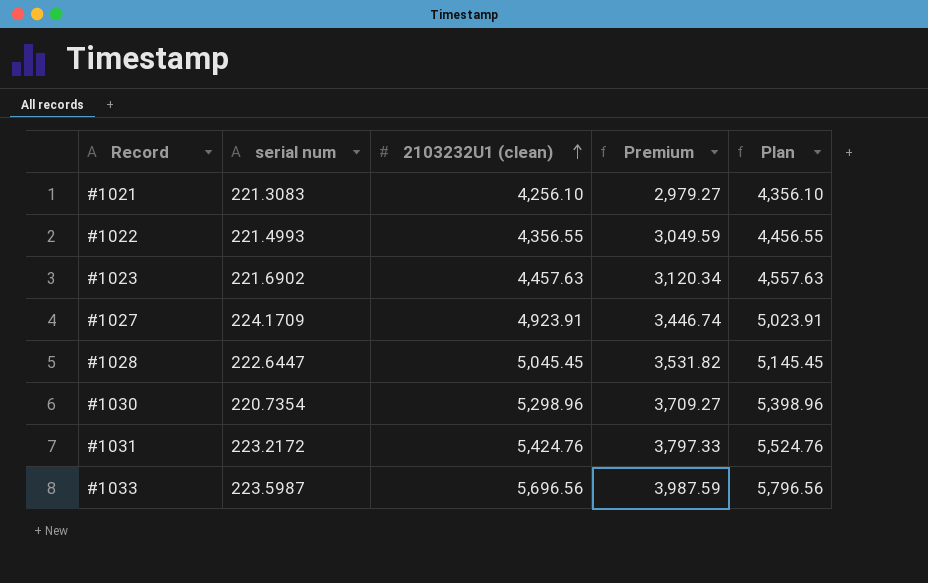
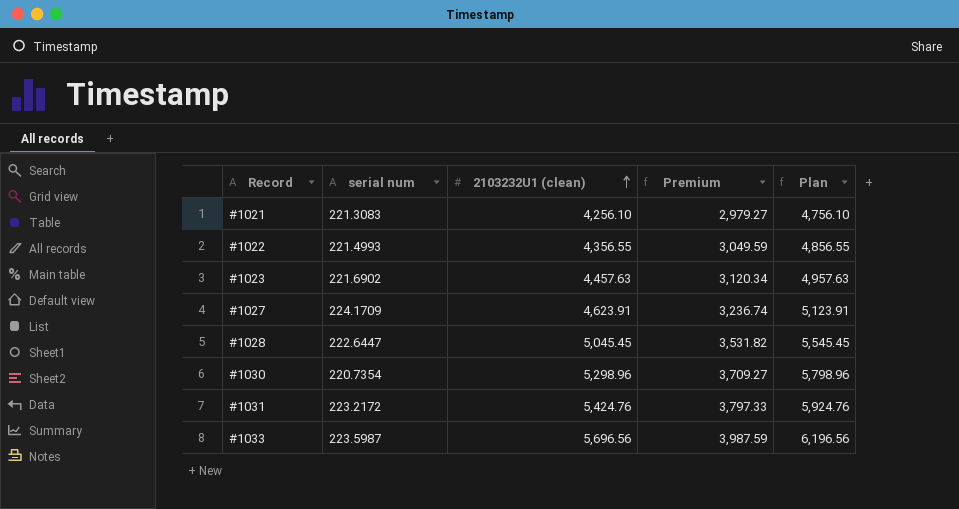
column Plan | formula: [2103232U1 (clean)] + 100 -> [2103232U1 (clean)] + 500
#1027 | 2103232U1 (clean): 4,923.91 -> 4,623.91
#1027 | Premium: 3,446.74 -> 3,236.74

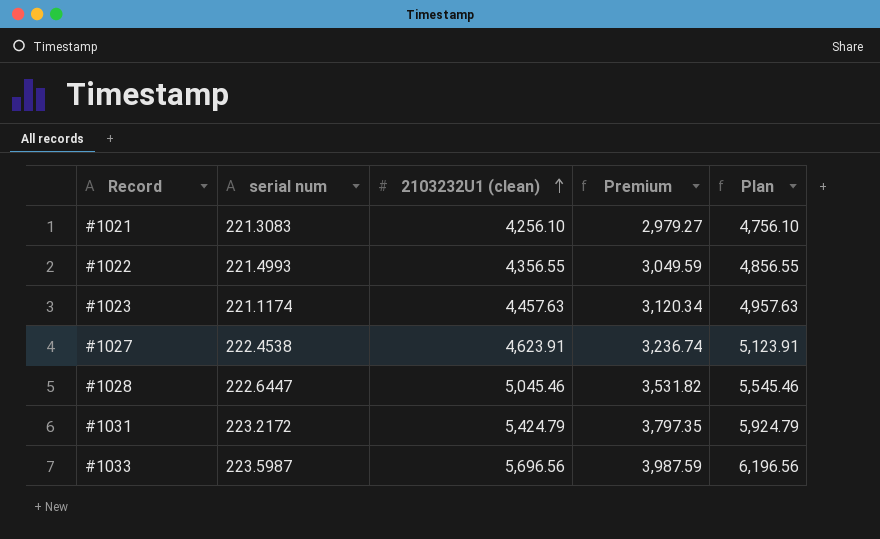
row #1030: 220.7354 | 5,298.96 | 3,709.27 | 5,798.96 -> none
#1023 | serial num: 221.6902 -> 221.1174
#1027 | serial num: 224.1709 -> 222.4538
#1028 | 2103232U1 (clean): 5,045.45 -> 5,045.46
#1028 | Plan: 5,545.45 -> 5,545.46
#1031 | 2103232U1 (clean): 5,424.76 -> 5,424.79
#1031 | Premium: 3,797.33 -> 3,797.35
#1031 | Plan: 5,924.76 -> 5,924.79

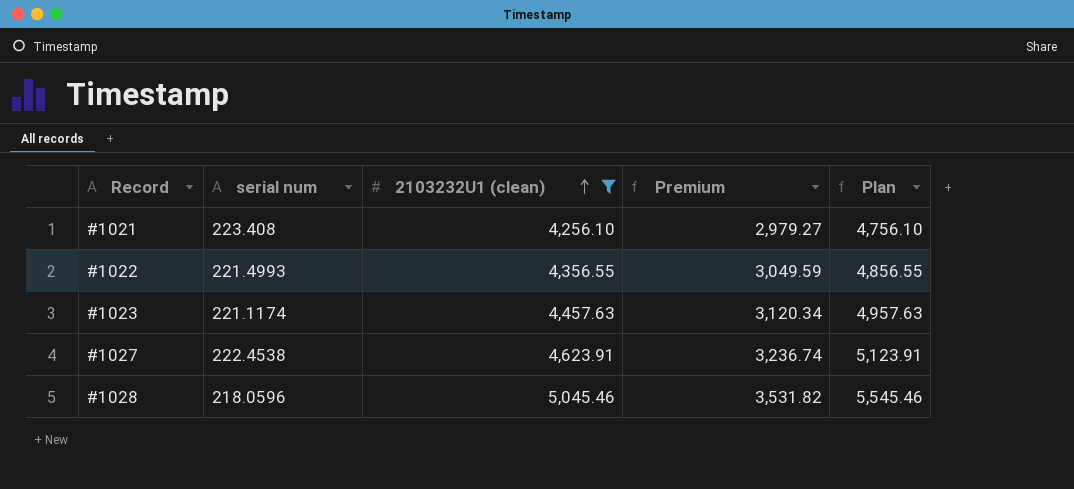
filter: none -> 2103232U1 (clean) <= 5,045.46
#1021 | serial num: 221.3083 -> 223.408
#1028 | serial num: 222.6447 -> 218.0596

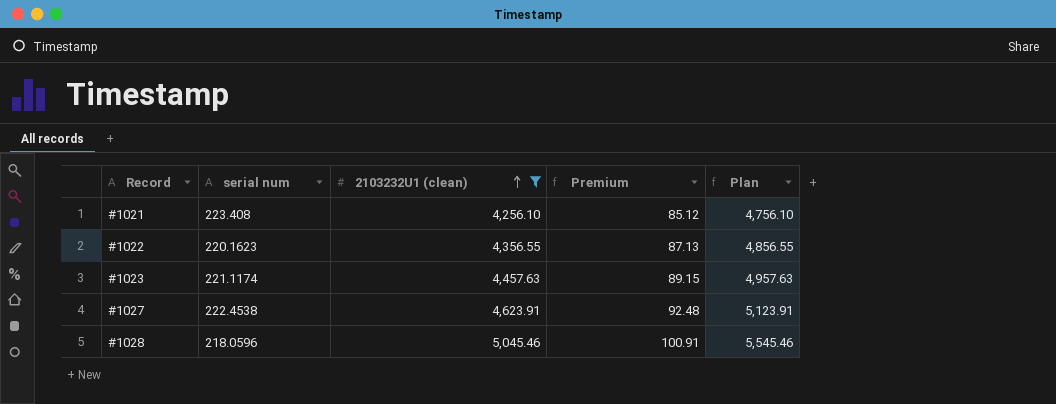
column Premium | formula: [2103232U1 (clean)] * 0.7 -> [2103232U1 (clean)] * 0.02
#1022 | serial num: 221.4993 -> 220.1623

